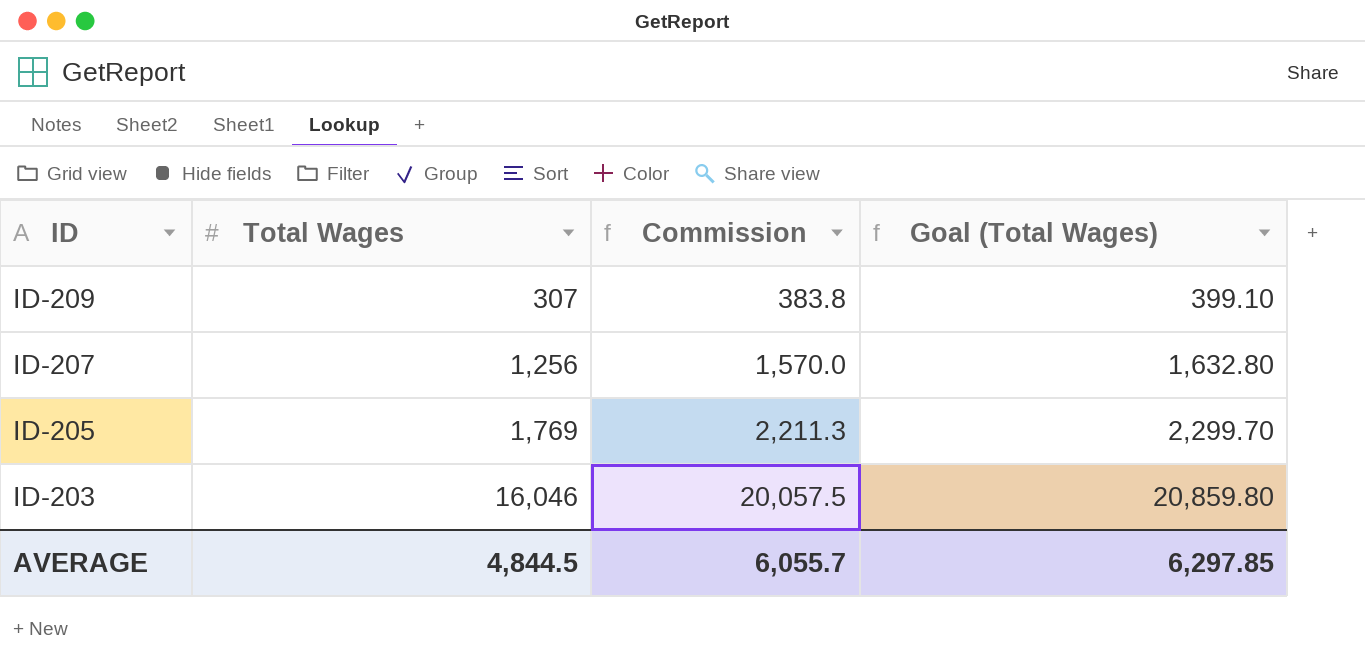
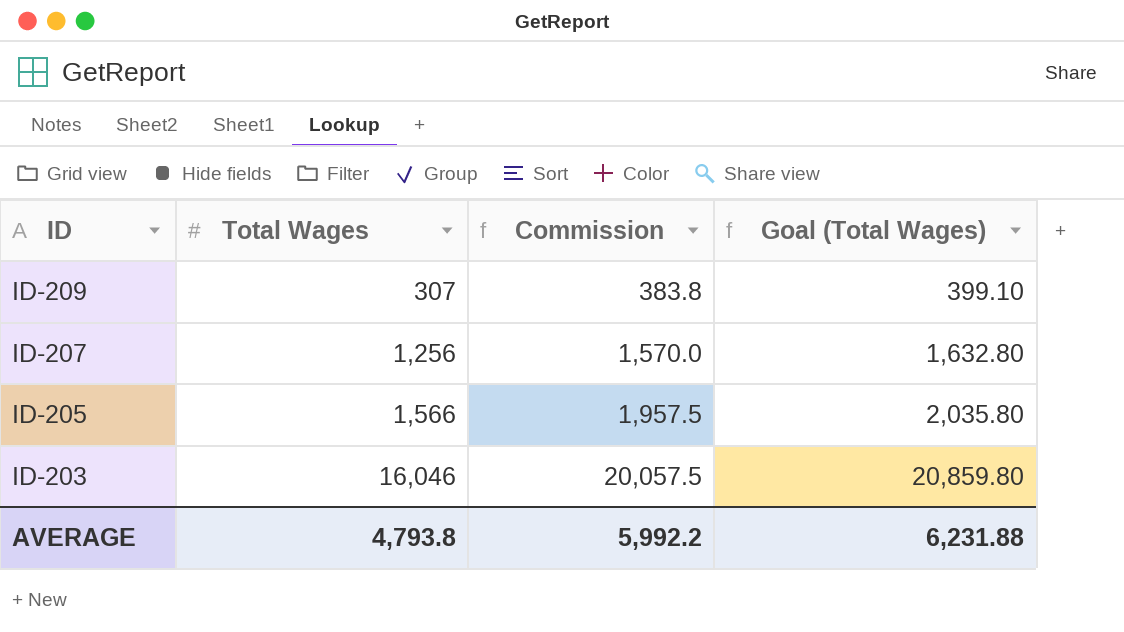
ID-205 | Total Wages: 1,769 -> 1,566
ID-205 | Commission: 2,211.3 -> 1,957.5
ID-205 | Goal (Total Wages): 2,299.70 -> 2,035.80
AVERAGE | Total Wages: 4,844.5 -> 4,793.8
AVERAGE | Commission: 6,055.7 -> 5,992.2
AVERAGE | Goal (Total Wages): 6,297.85 -> 6,231.88

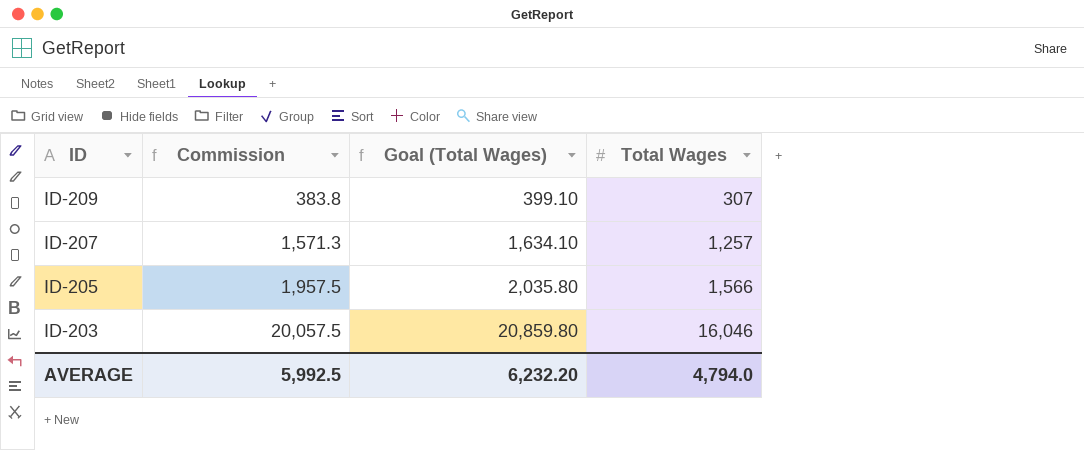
column Total Wages | position: 2 -> 4
ID-207 | Commission: 1,570.0 -> 1,571.3
ID-207 | Goal (Total Wages): 1,632.80 -> 1,634.10
ID-207 | Total Wages: 1,256 -> 1,257
AVERAGE | Commission: 5,992.2 -> 5,992.5
AVERAGE | Goal (Total Wages): 6,231.88 -> 6,232.20
AVERAGE | Total Wages: 4,793.8 -> 4,794.0

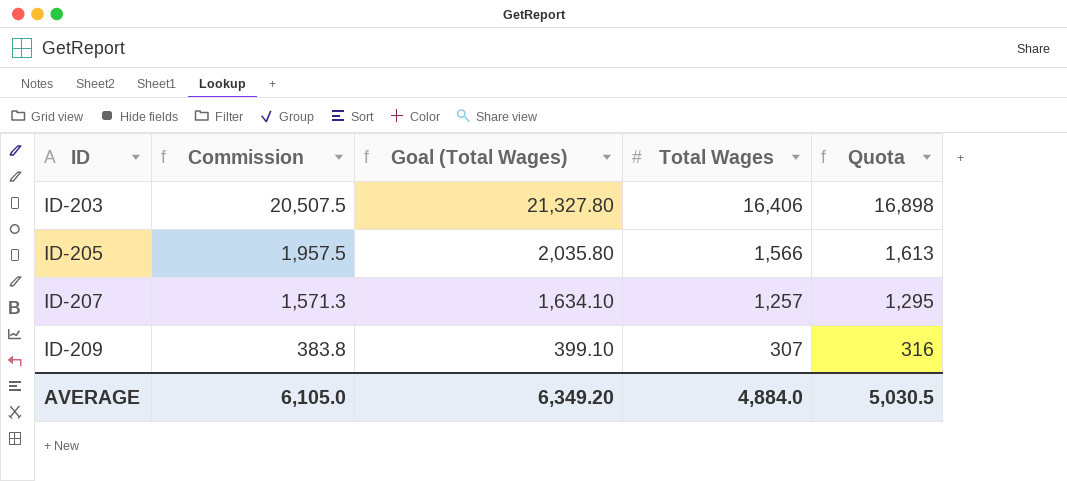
row order: ID descending -> ID ascending
column Quota | formula: none -> [Total Wages] * 1.03
ID-203 | Commission: 20,057.5 -> 20,507.5
ID-203 | Goal (Total Wages): 20,859.80 -> 21,327.80
ID-203 | Total Wages: 16,046 -> 16,406
AVERAGE | Commission: 5,992.5 -> 6,105.0
AVERAGE | Goal (Total Wages): 6,232.20 -> 6,349.20
AVERAGE | Total Wages: 4,794.0 -> 4,884.0

